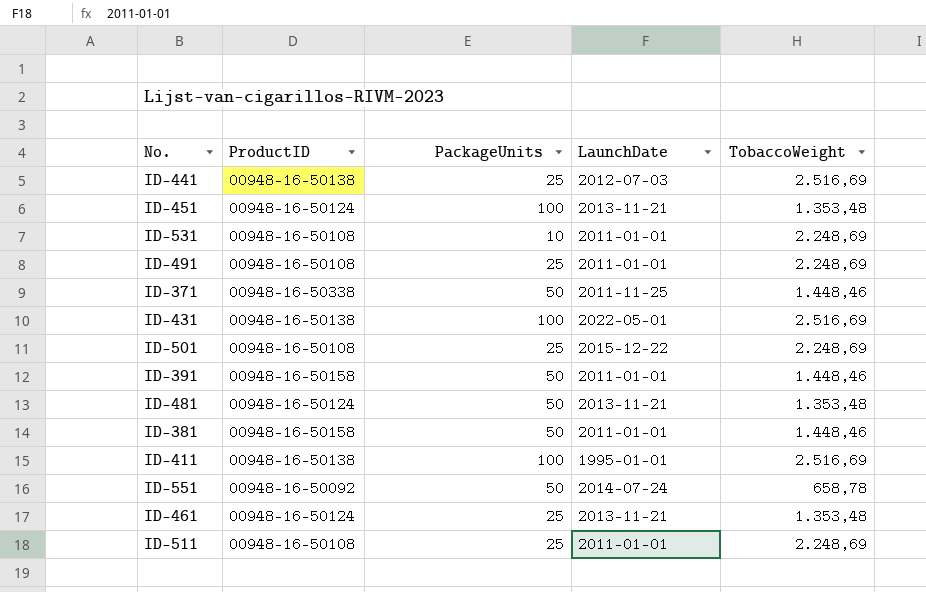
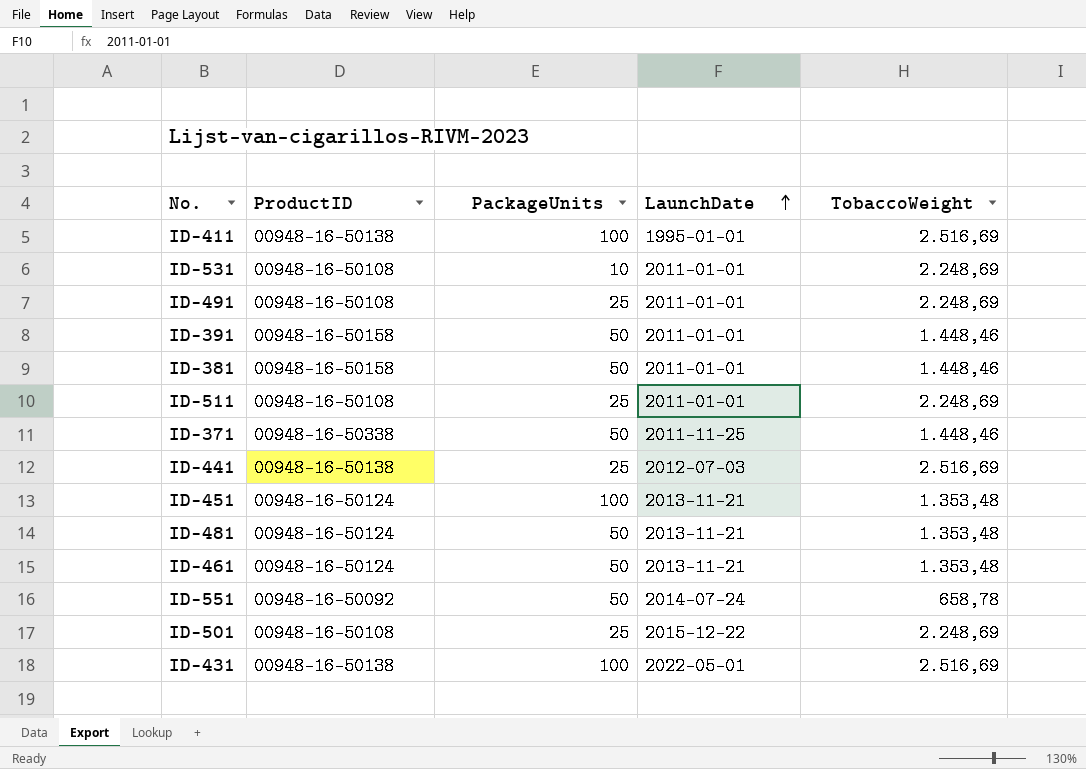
row order: none -> LaunchDate ascending
ID-461 | PackageUnits: 25 -> 50

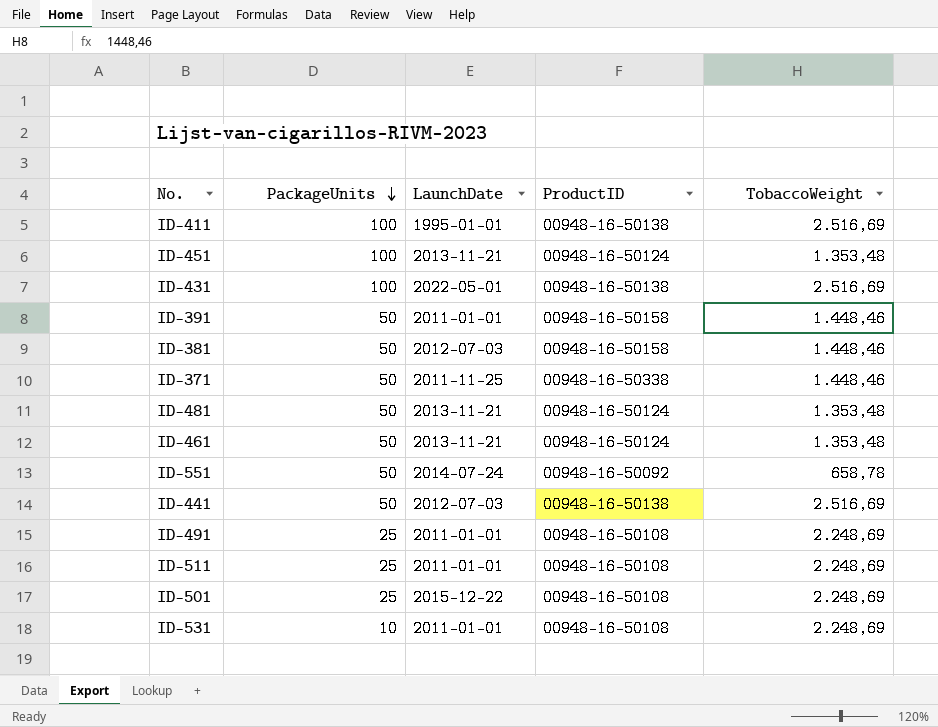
row order: LaunchDate ascending -> PackageUnits descending
column ProductID | position: 2 -> 4
ID-381 | LaunchDate: 2011-01-01 -> 2012-07-03
ID-441 | PackageUnits: 25 -> 50

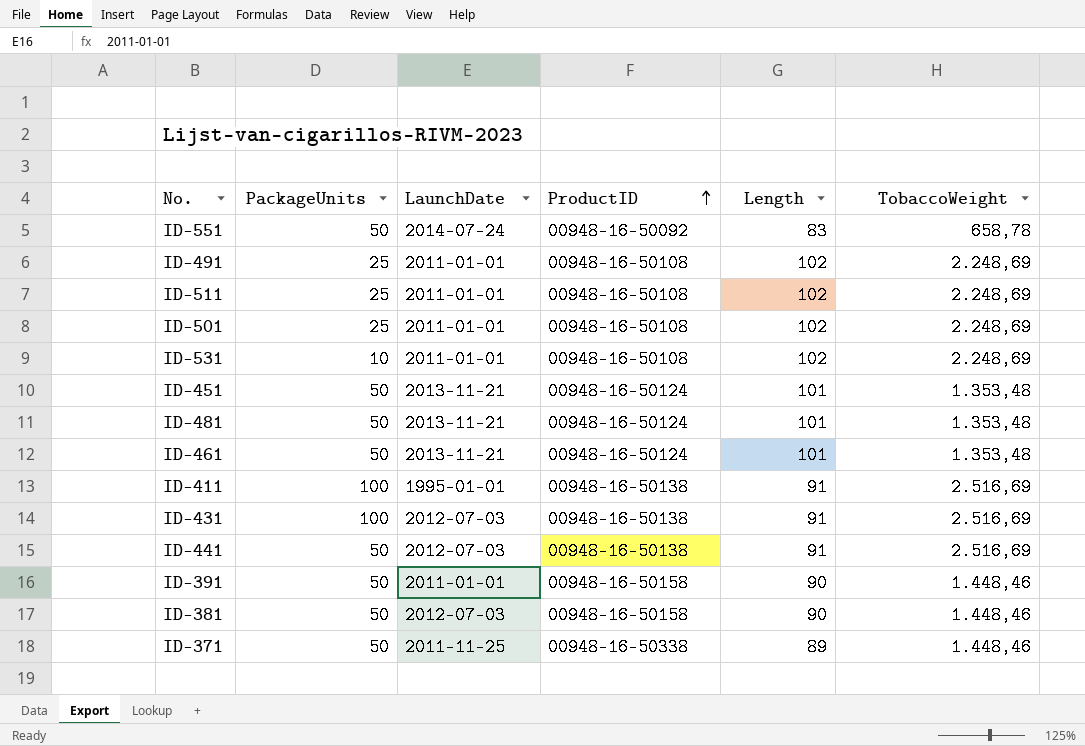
row order: PackageUnits descending -> ProductID ascending
column Length | position: none -> 5
ID-501 | LaunchDate: 2015-12-22 -> 2011-01-01
ID-451 | PackageUnits: 100 -> 50
ID-431 | LaunchDate: 2022-05-01 -> 2012-07-03

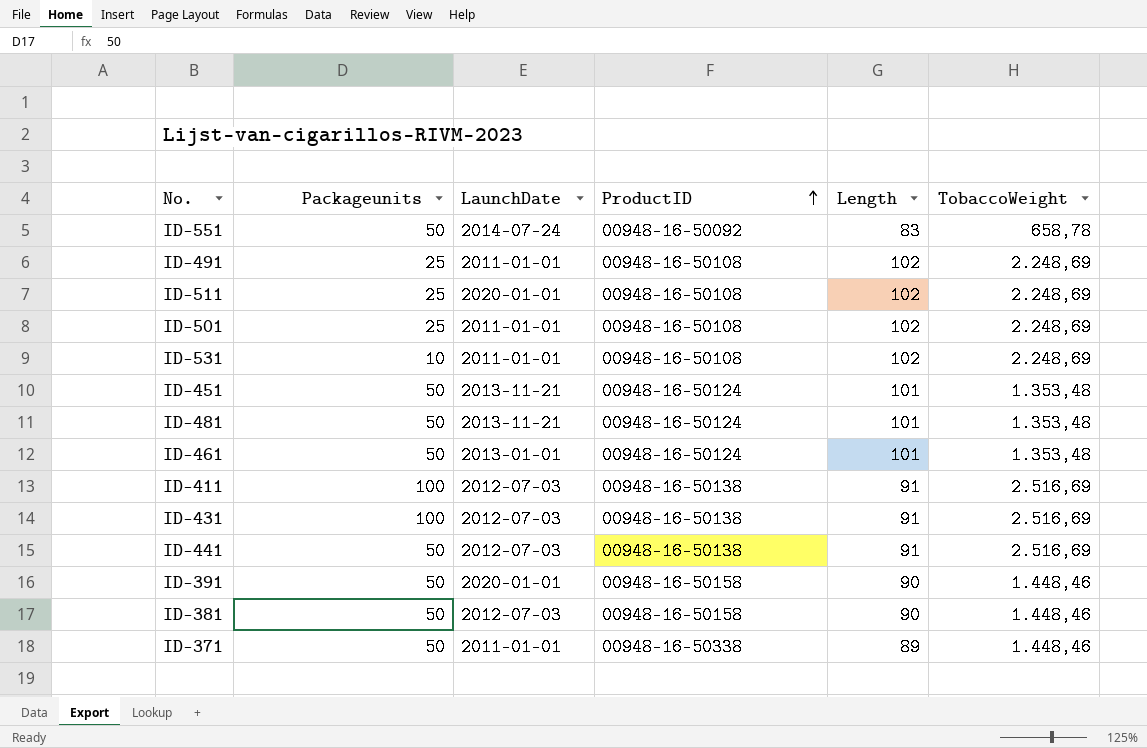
column name: PackageUnits -> Packageunits
ID-511 | LaunchDate: 2011-01-01 -> 2020-01-01
ID-461 | LaunchDate: 2013-11-21 -> 2013-01-01
ID-411 | LaunchDate: 1995-01-01 -> 2012-07-03
ID-391 | LaunchDate: 2011-01-01 -> 2020-01-01
ID-371 | LaunchDate: 2011-11-25 -> 2011-01-01

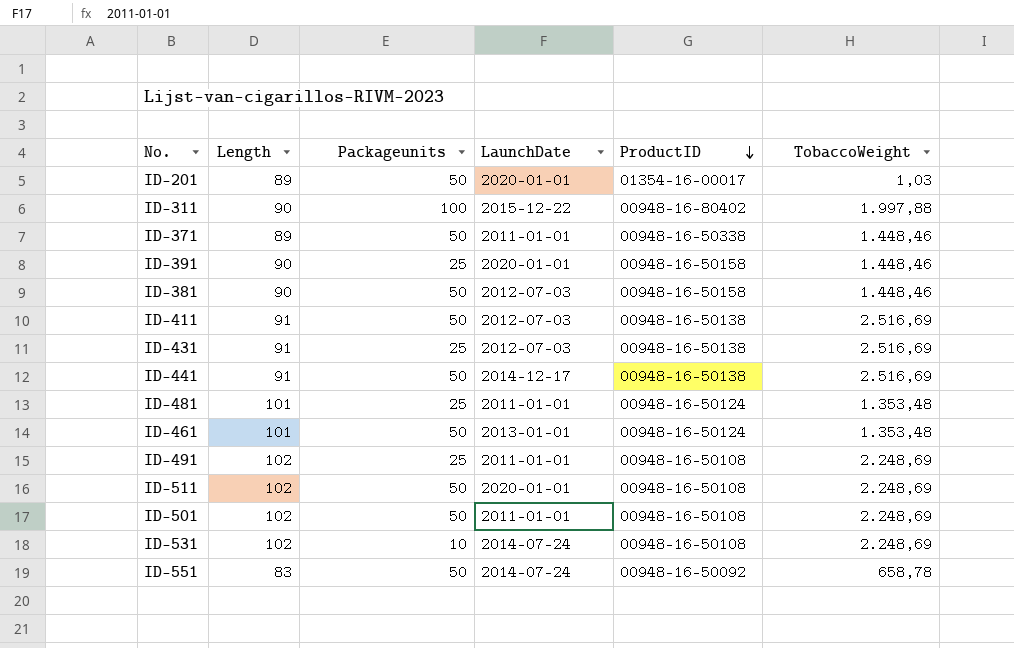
row order: ProductID ascending -> ProductID descending
column Length | position: 5 -> 2
row ID-451: 50 | 2013-11-21 | 00948-16-50124 | 101 | 1.353,48 -> none
row ID-201: none -> 89 | 50 | 2020-01-01 | 01354-16-00017 | 1,03
row ID-311: none -> 90 | 100 | 2015-12-22 | 00948-16-80402 | 1.997,88
ID-391 | Packageunits: 50 -> 25
ID-411 | Packageunits: 100 -> 50
ID-431 | Packageunits: 100 -> 25
ID-441 | LaunchDate: 2012-07-03 -> 2014-12-17
ID-481 | Packageunits: 50 -> 25
ID-481 | LaunchDate: 2013-11-21 -> 2011-01-01
ID-511 | Packageunits: 25 -> 50
ID-501 | Packageunits: 25 -> 50
ID-531 | LaunchDate: 2011-01-01 -> 2014-07-24

